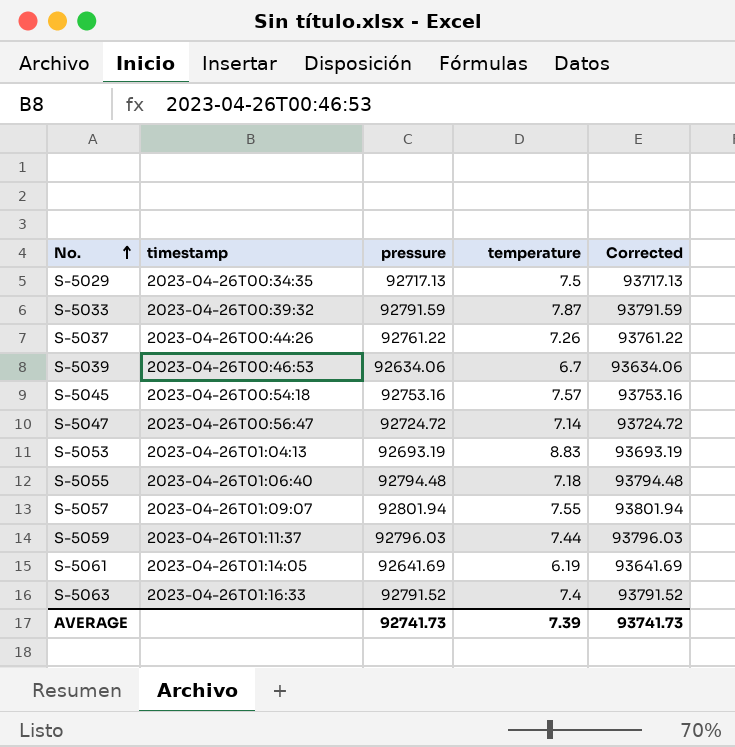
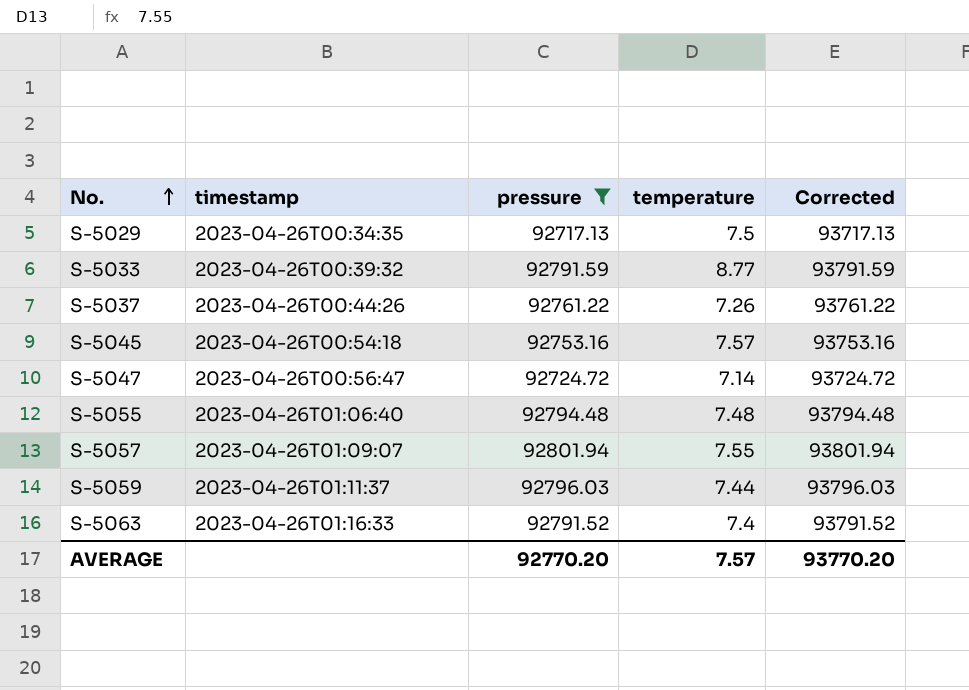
filter: none -> pressure >= 92717.13
S-5033 | temperature: 7.87 -> 8.77
S-5055 | temperature: 7.18 -> 7.48
AVERAGE | pressure: 92741.73 -> 92770.20
AVERAGE | temperature: 7.39 -> 7.57
AVERAGE | Corrected: 93741.73 -> 93770.20

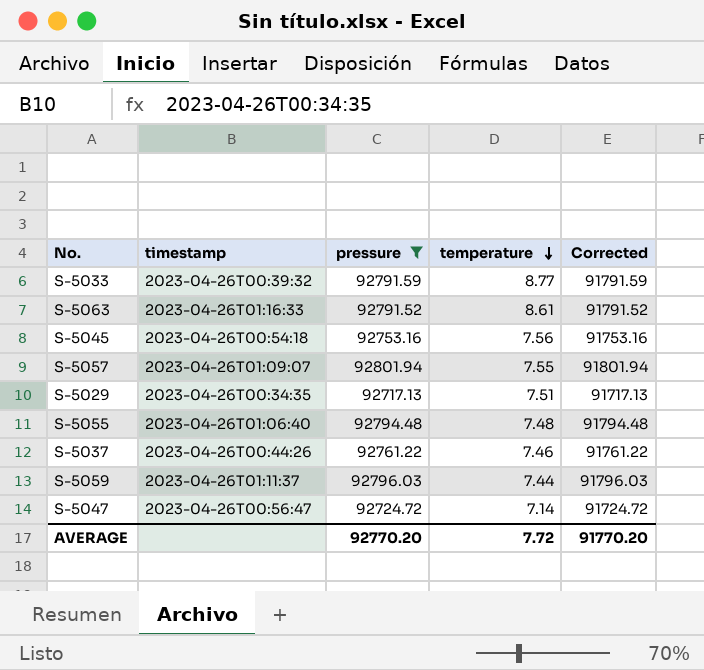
row order: No. ascending -> temperature descending
column Corrected | formula: [pressure] + 1000 -> [pressure] - 1000
S-5063 | temperature: 7.4 -> 8.61
S-5045 | temperature: 7.57 -> 7.56
S-5029 | temperature: 7.5 -> 7.51
S-5037 | temperature: 7.26 -> 7.46
AVERAGE | temperature: 7.57 -> 7.72
AVERAGE | Corrected: 93770.20 -> 91770.20

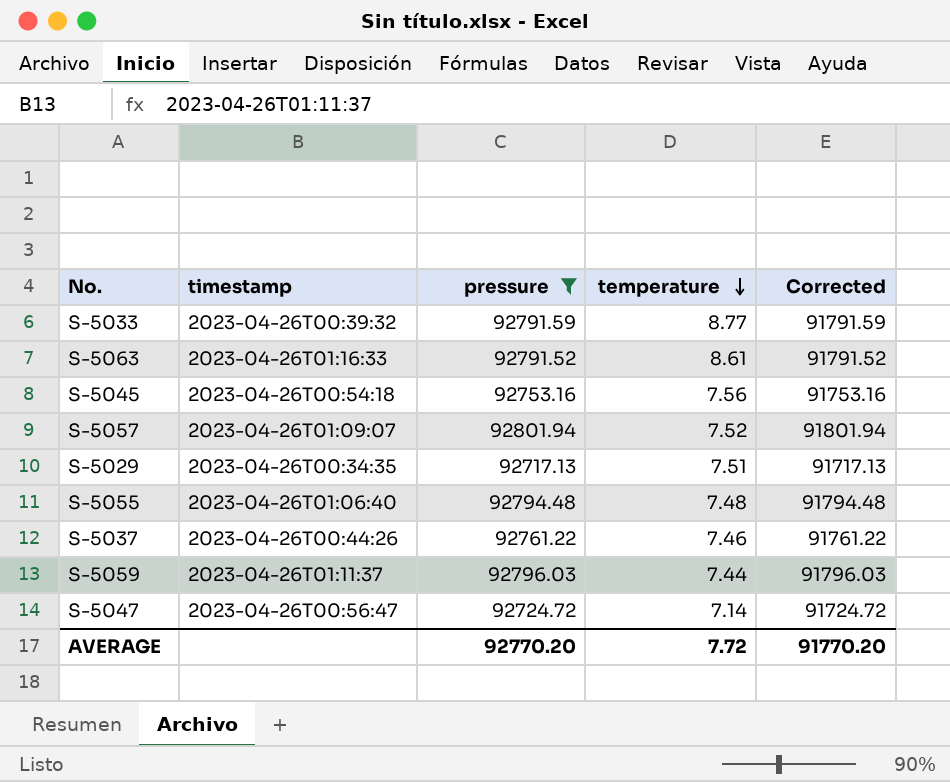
S-5057 | temperature: 7.55 -> 7.52

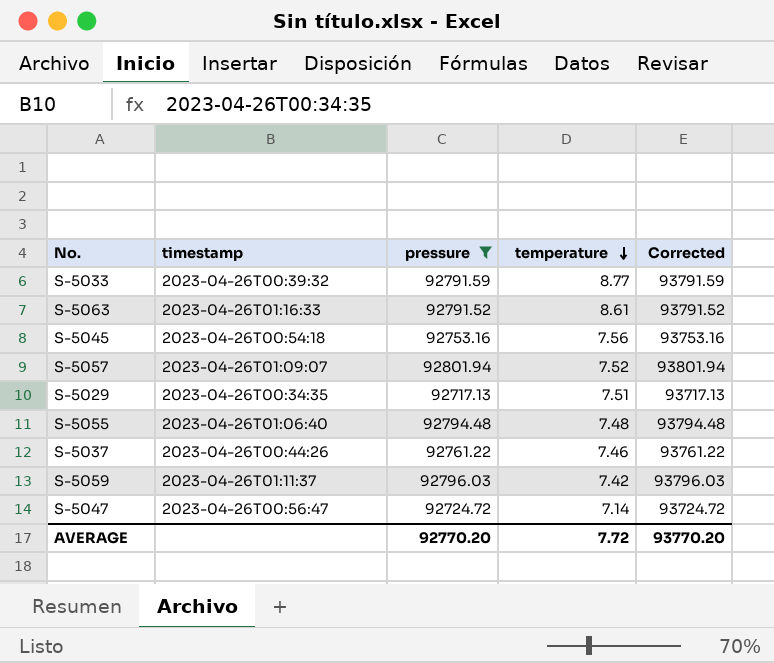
column Corrected | formula: [pressure] - 1000 -> [pressure] + 1000
S-5059 | temperature: 7.44 -> 7.42
AVERAGE | Corrected: 91770.20 -> 93770.20

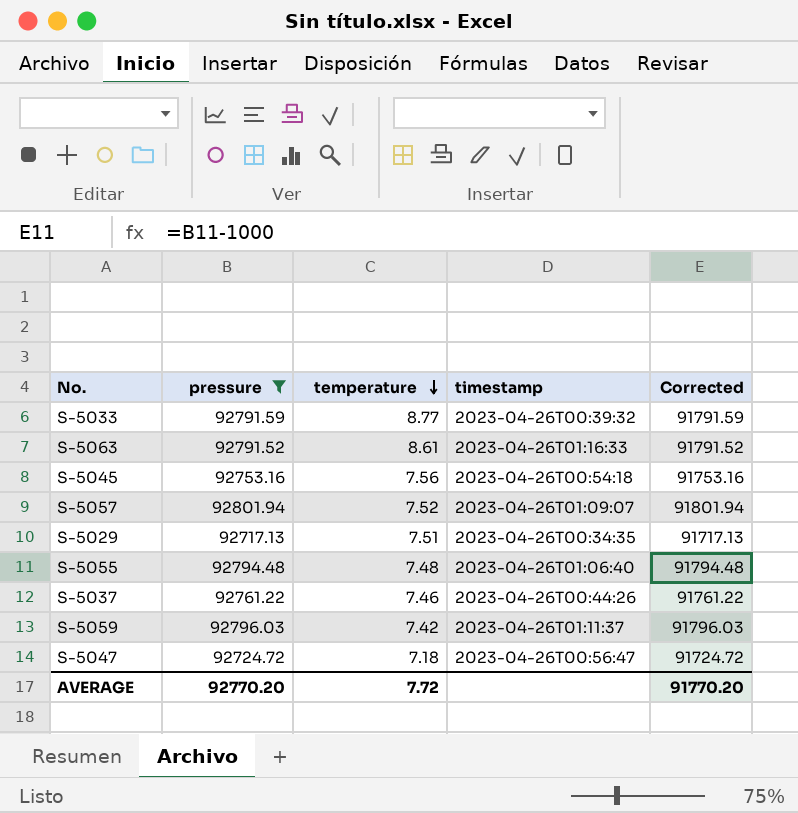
column timestamp | position: 2 -> 4
column Corrected | formula: [pressure] + 1000 -> [pressure] - 1000
S-5047 | temperature: 7.14 -> 7.18
AVERAGE | Corrected: 93770.20 -> 91770.20

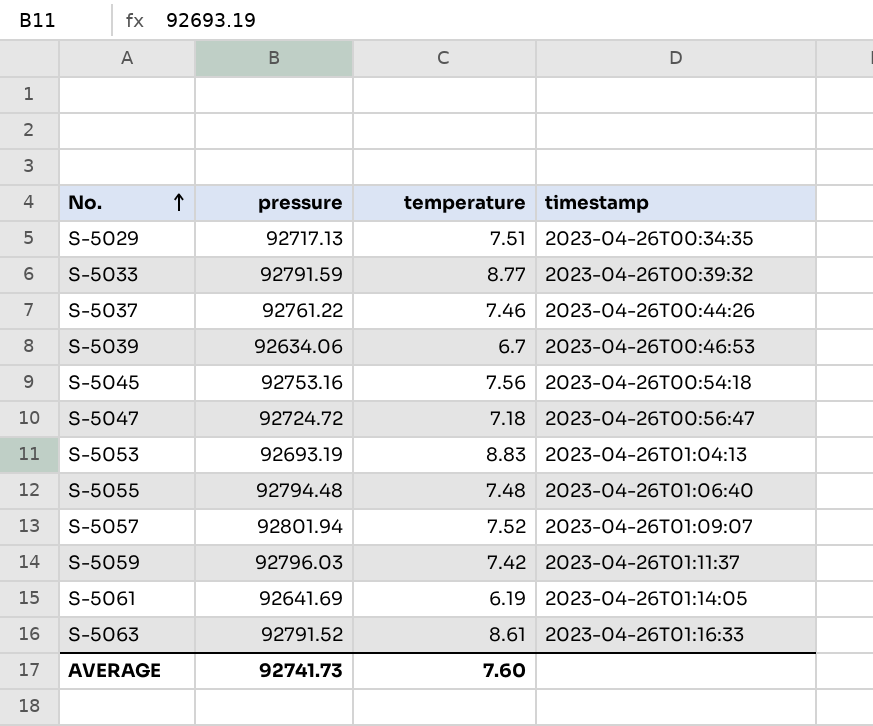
filter: pressure >= 92717.13 -> none
row order: temperature descending -> No. ascending
column Corrected | formula: [pressure] - 1000 -> none
AVERAGE | pressure: 92770.20 -> 92741.73
AVERAGE | temperature: 7.72 -> 7.60

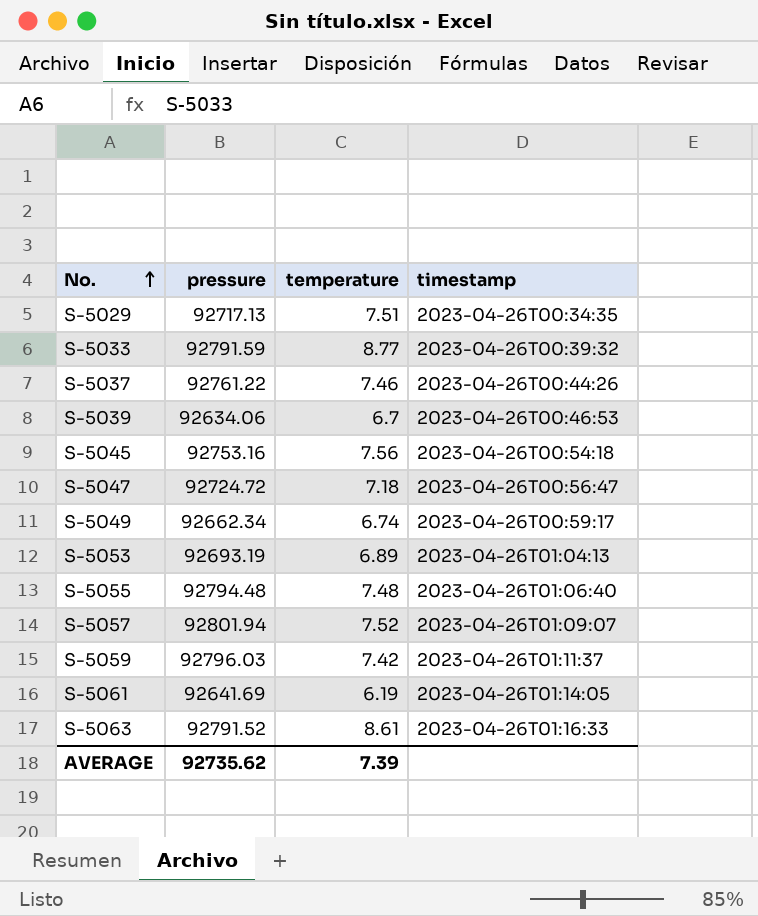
row S-5049: none -> 92662.34 | 6.74 | 2023-04-26T00:59:17
S-5053 | temperature: 8.83 -> 6.89
AVERAGE | pressure: 92741.73 -> 92735.62
AVERAGE | temperature: 7.60 -> 7.39

